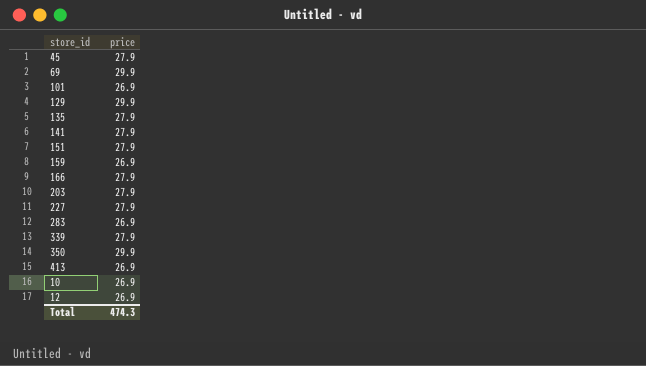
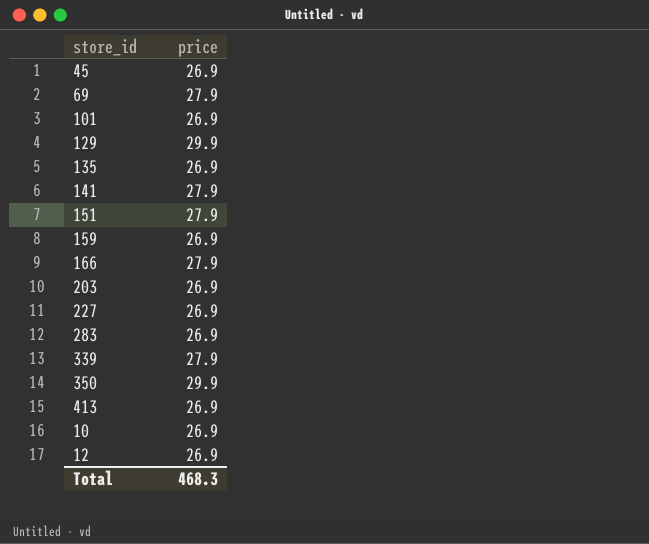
45 | price: 27.9 -> 26.9
69 | price: 29.9 -> 27.9
135 | price: 27.9 -> 26.9
203 | price: 27.9 -> 26.9
227 | price: 27.9 -> 26.9
Total | price: 474.3 -> 468.3

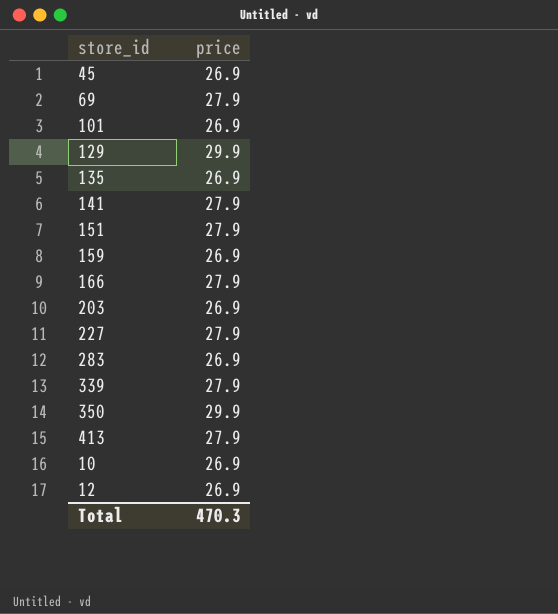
227 | price: 26.9 -> 27.9
413 | price: 26.9 -> 27.9
Total | price: 468.3 -> 470.3

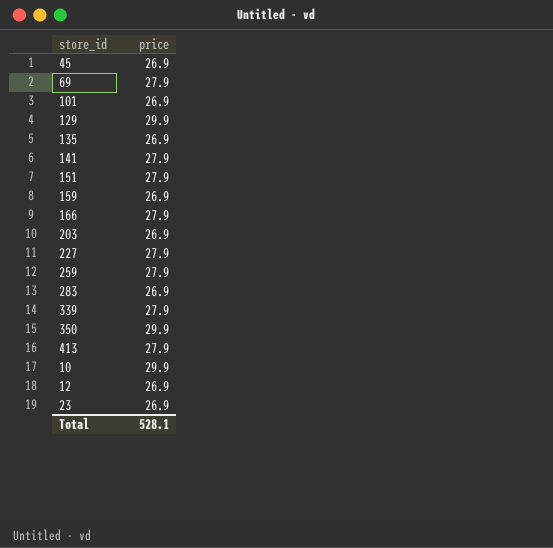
row 259: none -> 27.9
10 | price: 26.9 -> 29.9
row 23: none -> 26.9
Total | price: 470.3 -> 528.1

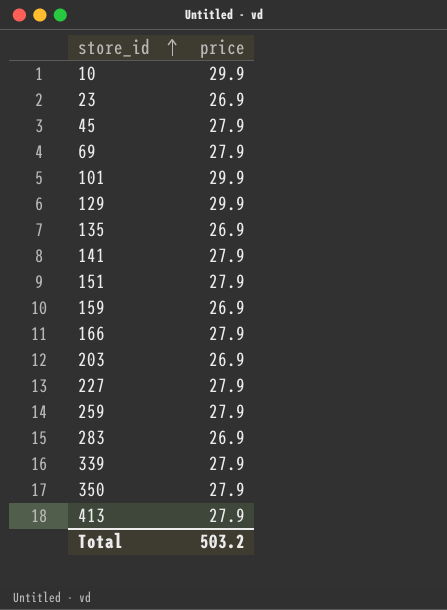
row order: none -> store_id ascending
row 12: 26.9 -> none
45 | price: 26.9 -> 27.9
101 | price: 26.9 -> 29.9
350 | price: 29.9 -> 27.9
Total | price: 528.1 -> 503.2

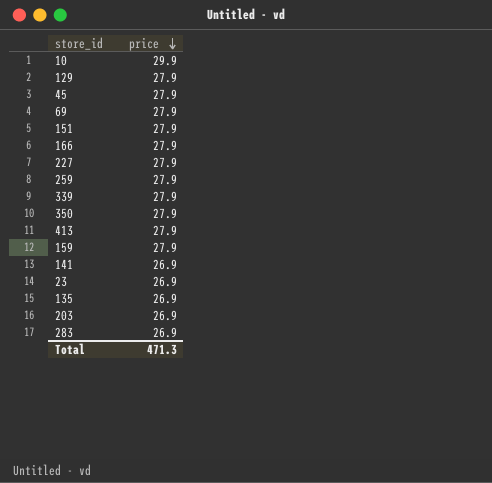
row order: store_id ascending -> price descending
row 101: 29.9 -> none
129 | price: 29.9 -> 27.9
159 | price: 26.9 -> 27.9
141 | price: 27.9 -> 26.9
Total | price: 503.2 -> 471.3

